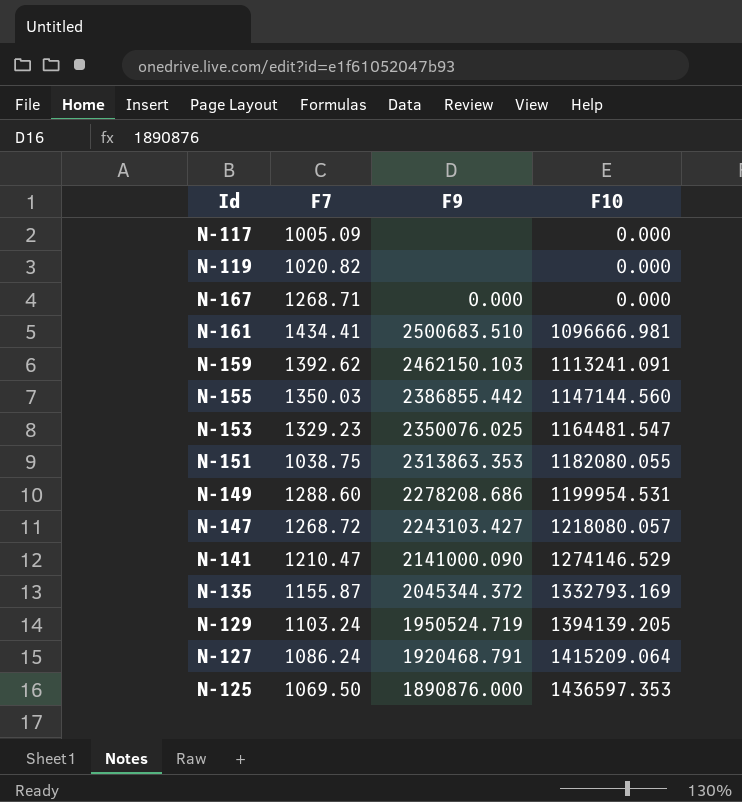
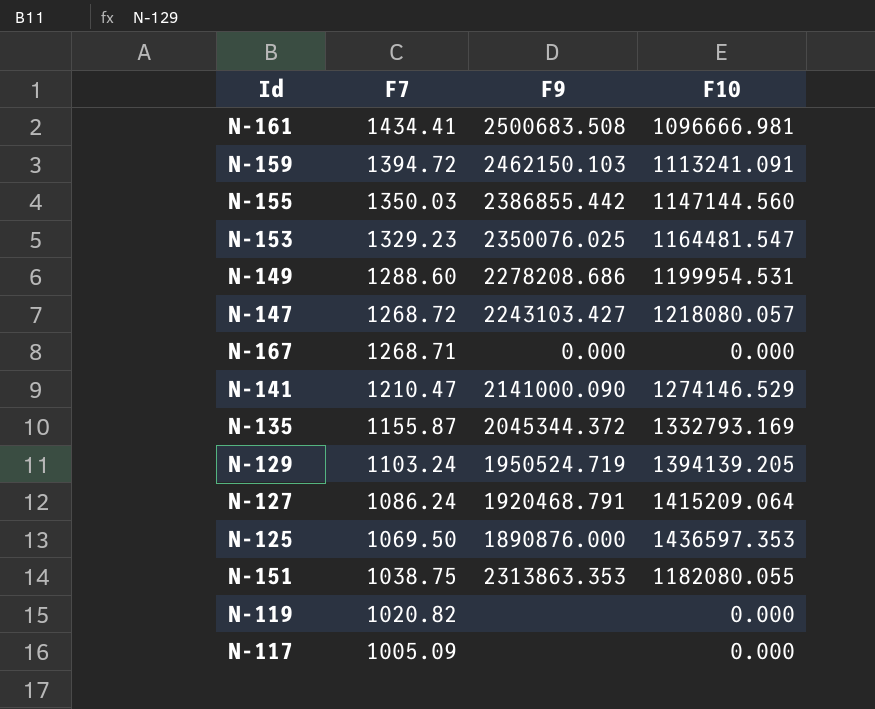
row order: F10 ascending -> F7 descending
N-161 | F9: 2500683.510 -> 2500683.508
N-159 | F7: 1392.62 -> 1394.72

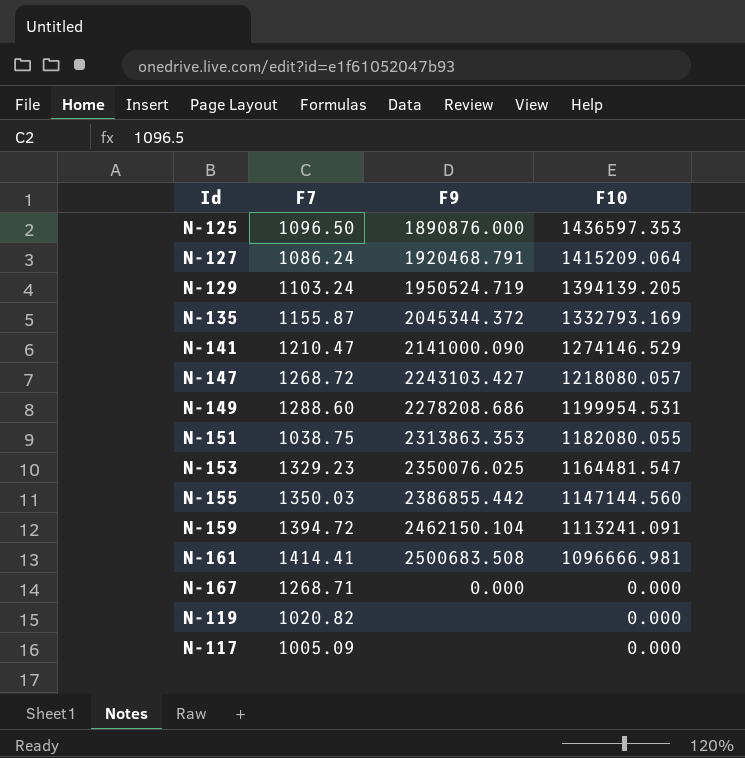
row order: F7 descending -> F10 descending
N-125 | F7: 1069.50 -> 1096.50
N-159 | F9: 2462150.103 -> 2462150.104
N-161 | F7: 1434.41 -> 1414.41

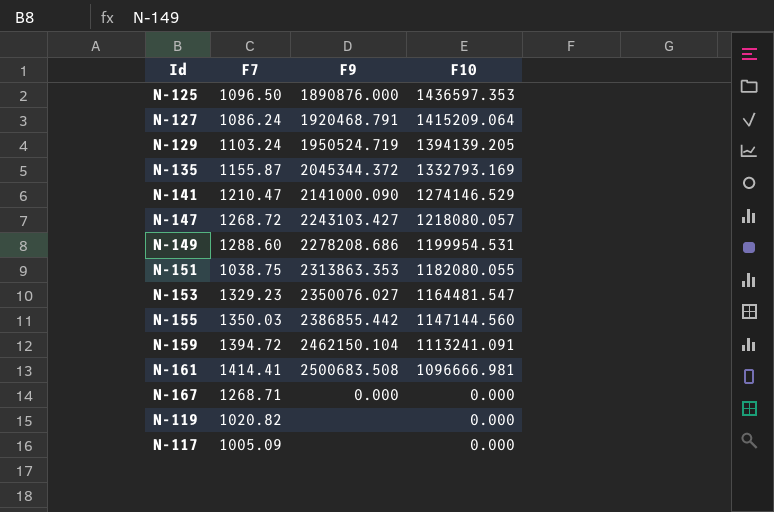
N-153 | F9: 2350076.025 -> 2350076.027

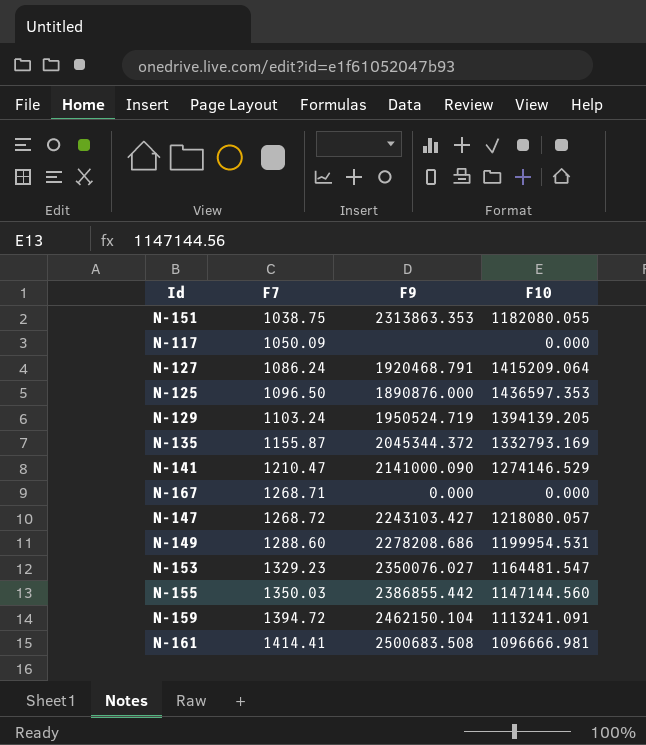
row order: F10 descending -> F7 ascending
row N-119: 1020.82 | none | 0.000 -> none
N-117 | F7: 1005.09 -> 1050.09

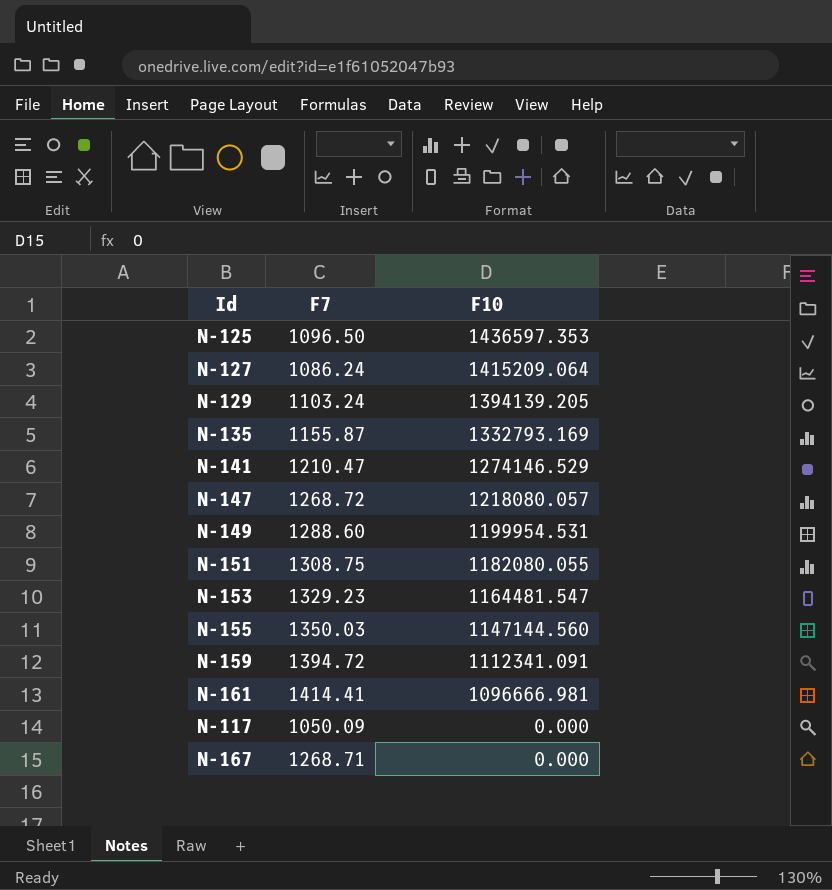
row order: F7 ascending -> F10 descending
column F9 | position: 3 -> none
N-151 | F7: 1038.75 -> 1308.75
N-159 | F10: 1113241.091 -> 1112341.091

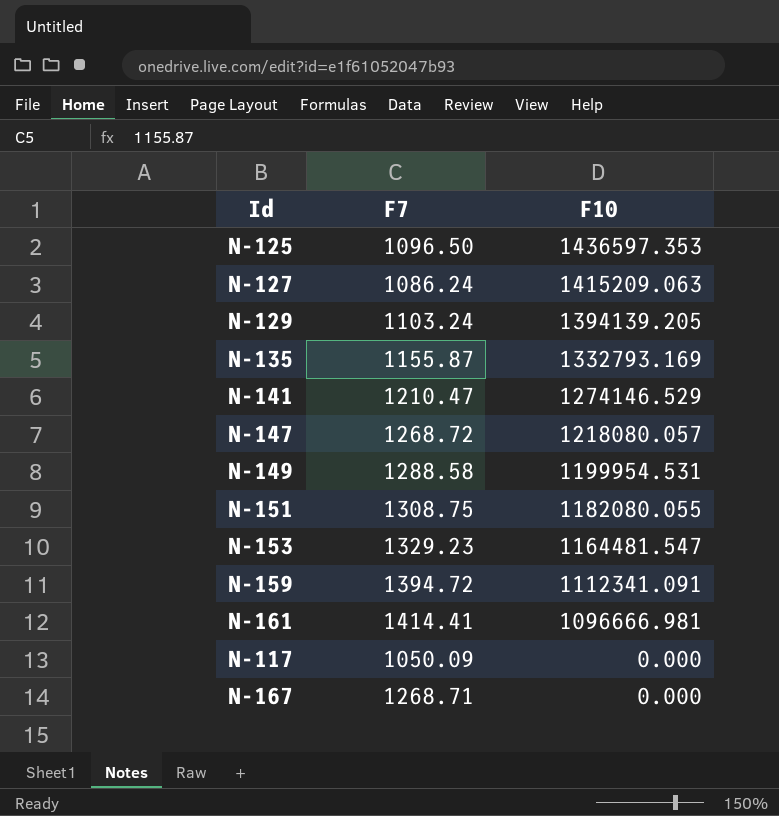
row N-155: 1350.03 | 1147144.560 -> none
N-127 | F10: 1415209.064 -> 1415209.063
N-149 | F7: 1288.60 -> 1288.58

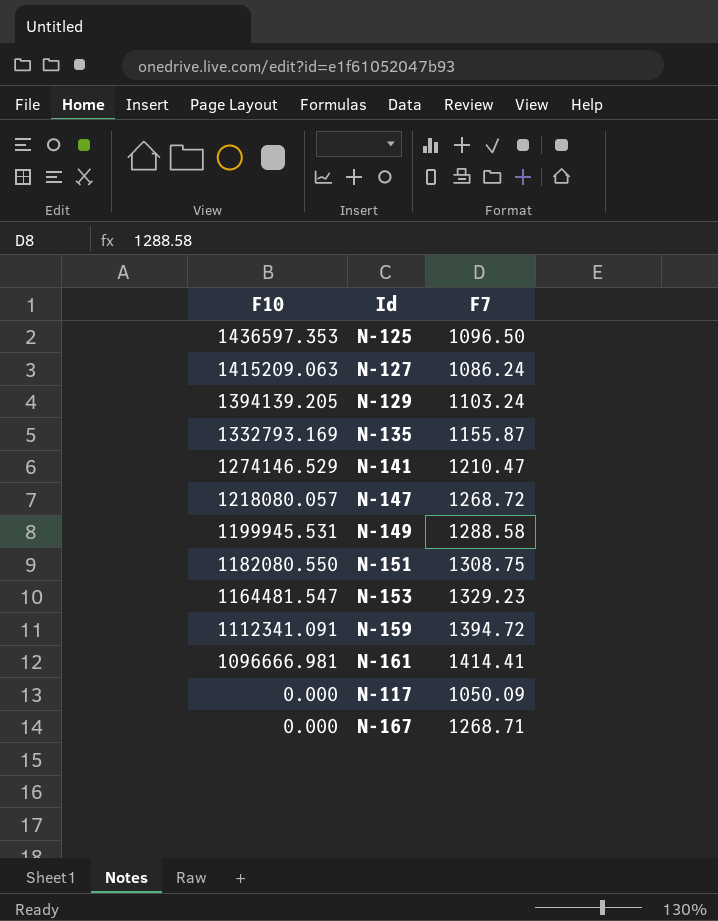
column F10 | position: 3 -> 1
N-149 | F10: 1199954.531 -> 1199945.531
N-151 | F10: 1182080.055 -> 1182080.550

